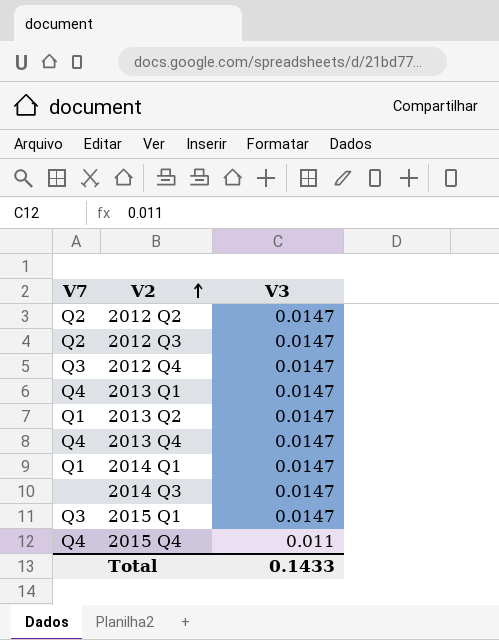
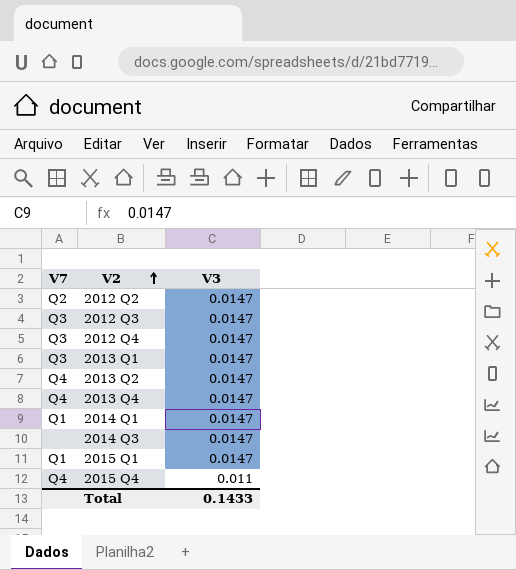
2012 Q3 | V7: Q2 -> Q3
2013 Q1 | V7: Q4 -> Q3
2013 Q2 | V7: Q1 -> Q4
2015 Q1 | V7: Q3 -> Q1

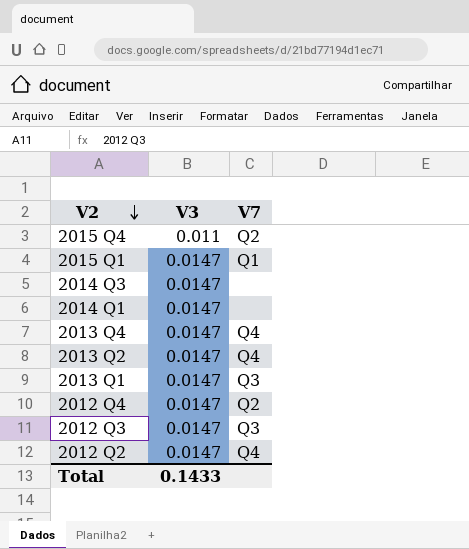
row order: V2 ascending -> V2 descending
column V7 | position: 1 -> 3
2015 Q4 | V7: Q4 -> Q2
2014 Q1 | V7: Q1 -> none
2012 Q4 | V7: Q3 -> Q2
2012 Q2 | V7: Q2 -> Q4

